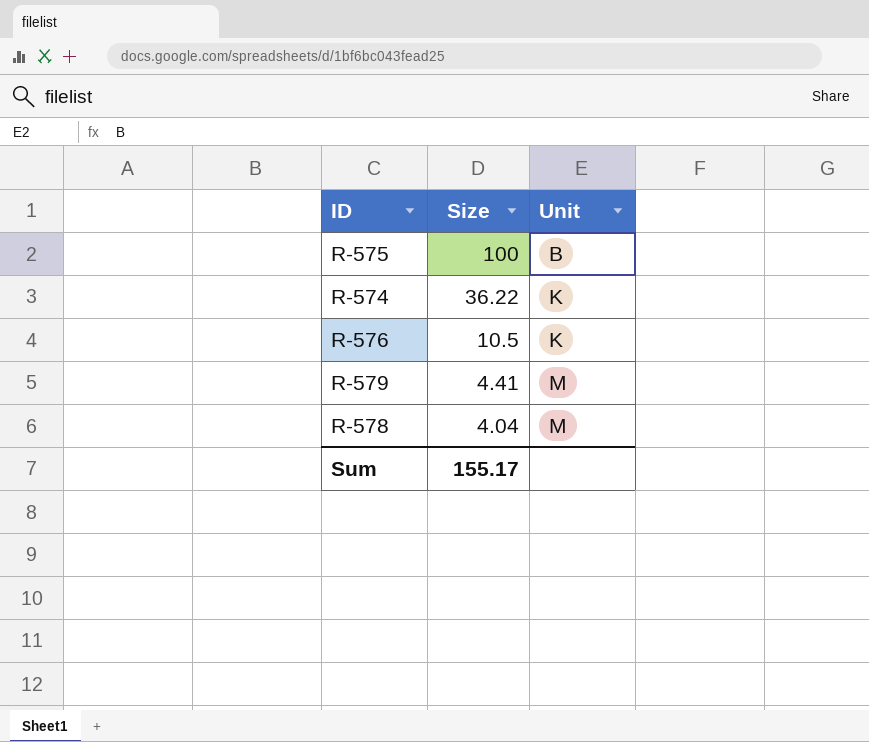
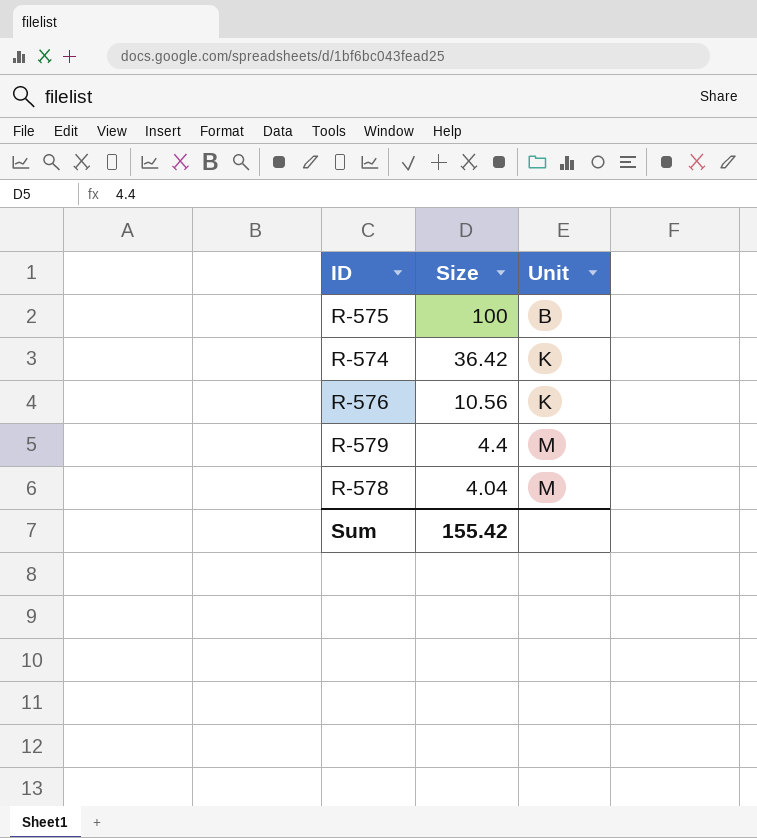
R-574 | Size: 36.22 -> 36.42
R-576 | Size: 10.5 -> 10.56
R-579 | Size: 4.41 -> 4.4
Sum | Size: 155.17 -> 155.42

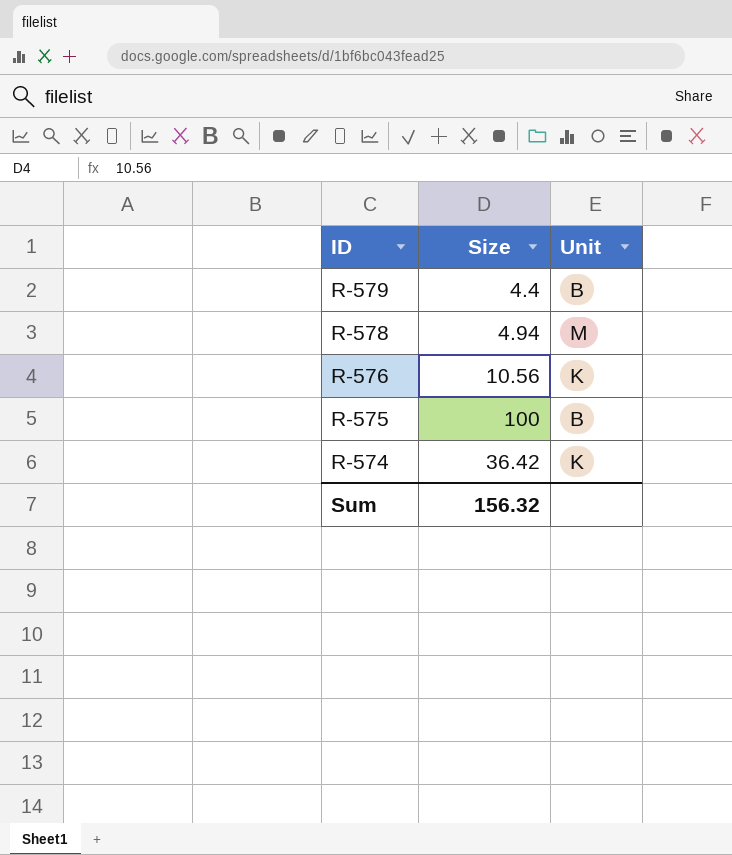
row order: Size descending -> ID descending
R-579 | Unit: M -> B
R-578 | Size: 4.04 -> 4.94
Sum | Size: 155.42 -> 156.32

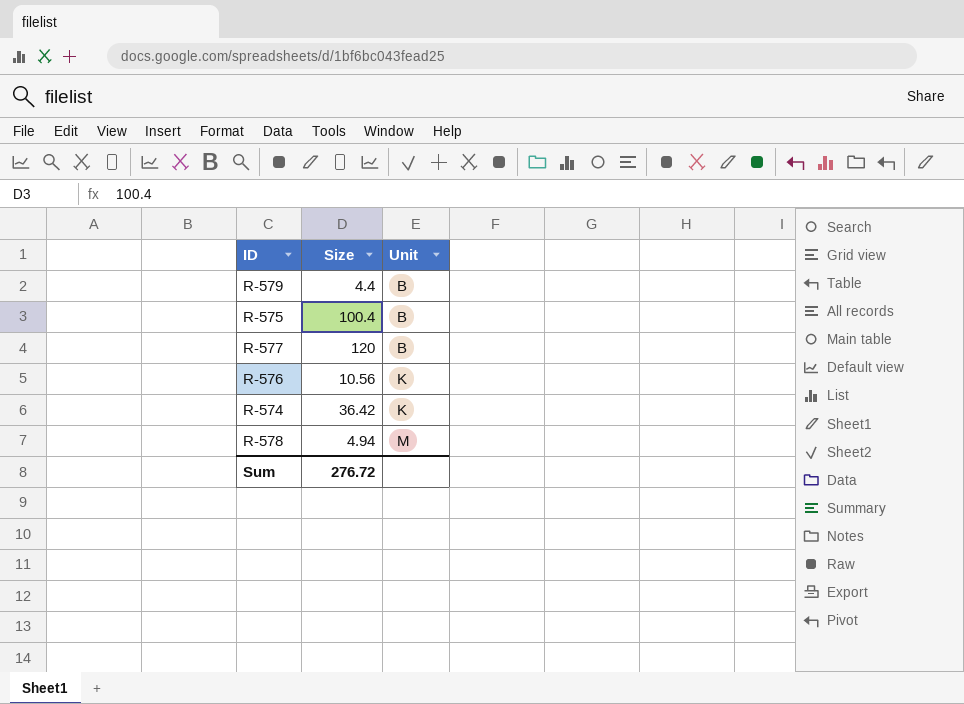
row order: ID descending -> Unit ascending
R-575 | Size: 100 -> 100.4
row R-577: none -> 120 | B
Sum | Size: 156.32 -> 276.72

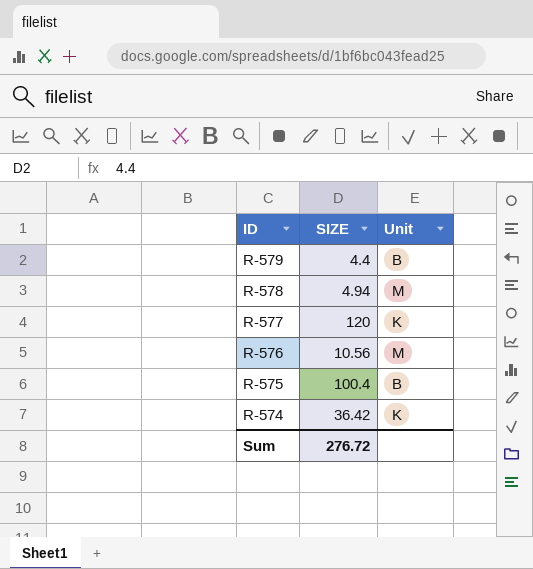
row order: Unit ascending -> ID descending
column name: Size -> SIZE
R-577 | Unit: B -> K
R-576 | Unit: K -> M

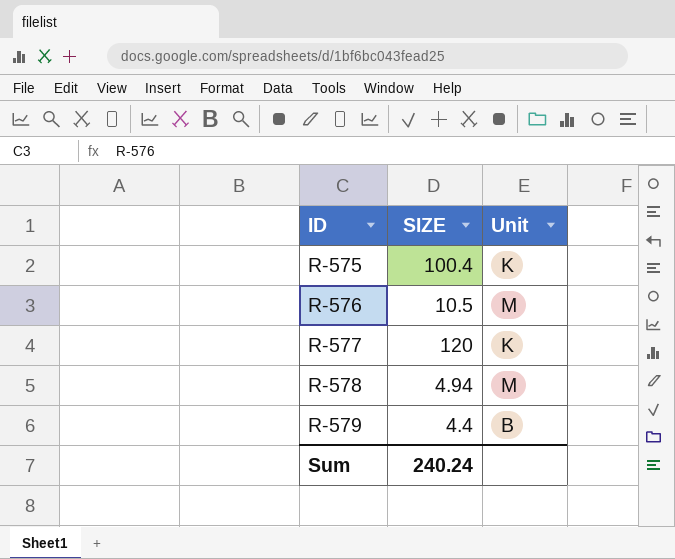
row order: ID descending -> ID ascending
row R-574: 36.42 | K -> none
R-575 | Unit: B -> K
R-576 | SIZE: 10.56 -> 10.5
Sum | SIZE: 276.72 -> 240.24

